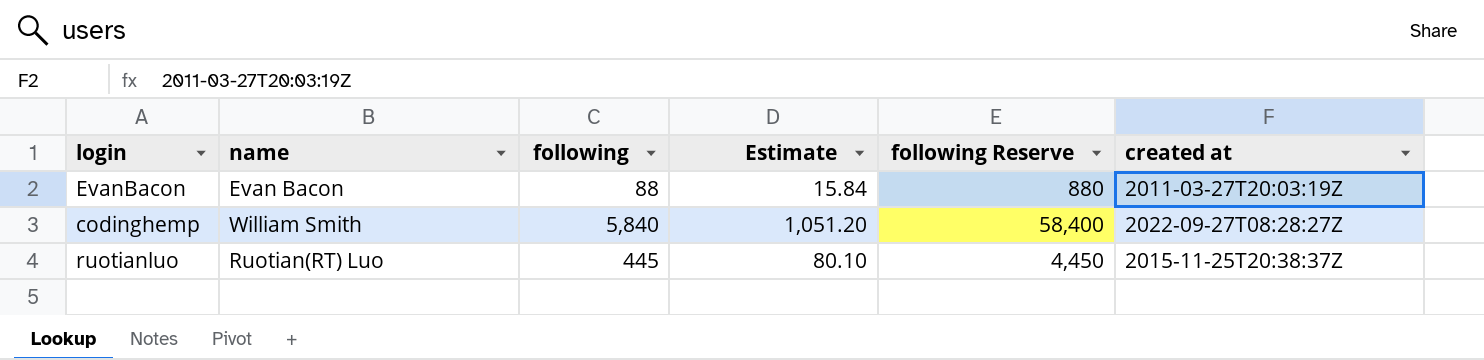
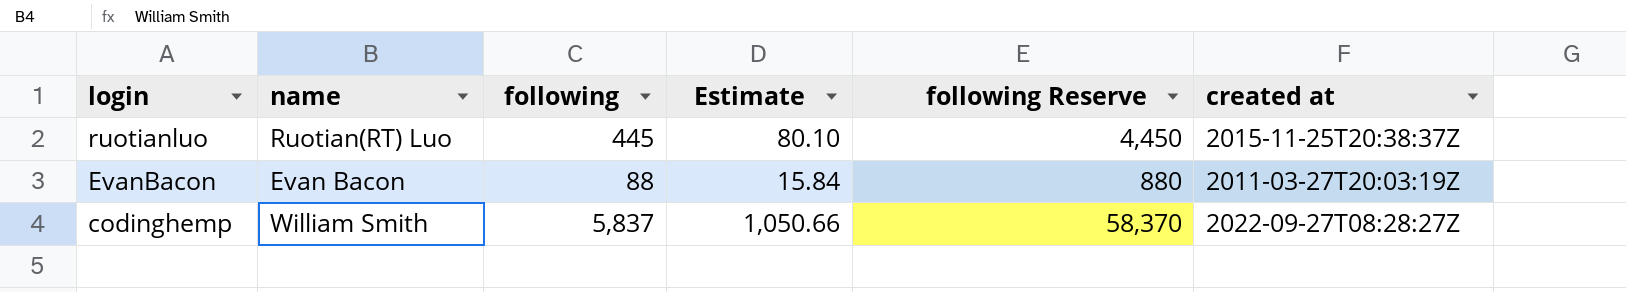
row order: none -> login descending
codinghemp | following: 5,840 -> 5,837
codinghemp | Estimate: 1,051.20 -> 1,050.66
codinghemp | following Reserve: 58,400 -> 58,370

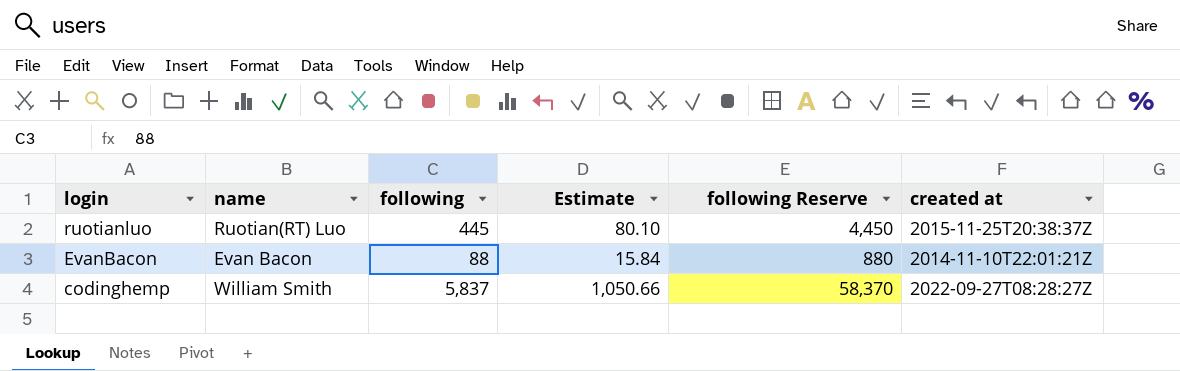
EvanBacon | created at: 2011-03-27T20:03:19Z -> 2014-11-10T22:01:21Z

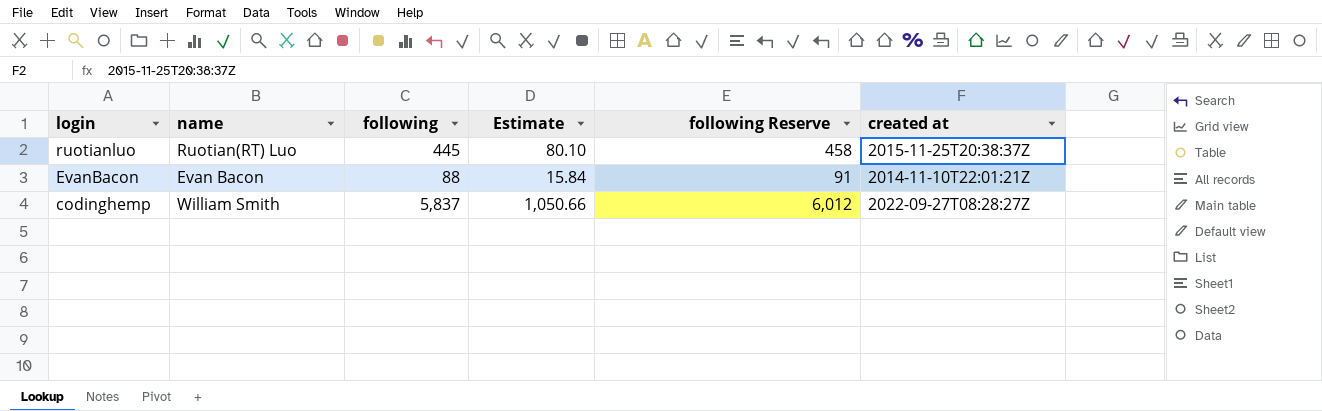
column following Reserve | formula: [following] * 10 -> [following] * 1.03

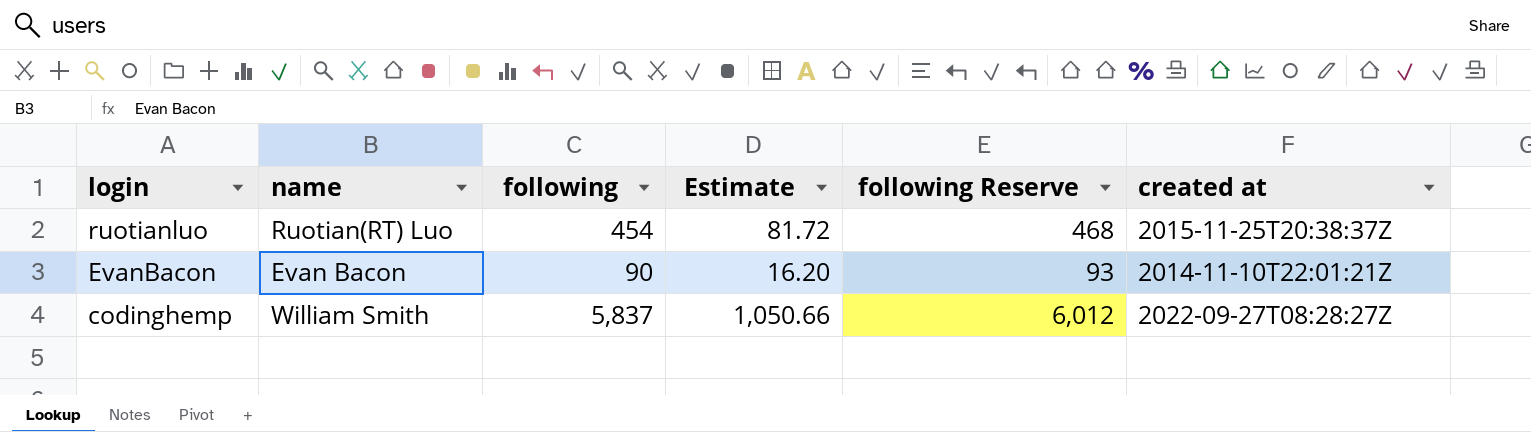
ruotianluo | following: 445 -> 454
ruotianluo | Estimate: 80.10 -> 81.72
ruotianluo | following Reserve: 458 -> 468
EvanBacon | following: 88 -> 90
EvanBacon | Estimate: 15.84 -> 16.20
EvanBacon | following Reserve: 91 -> 93

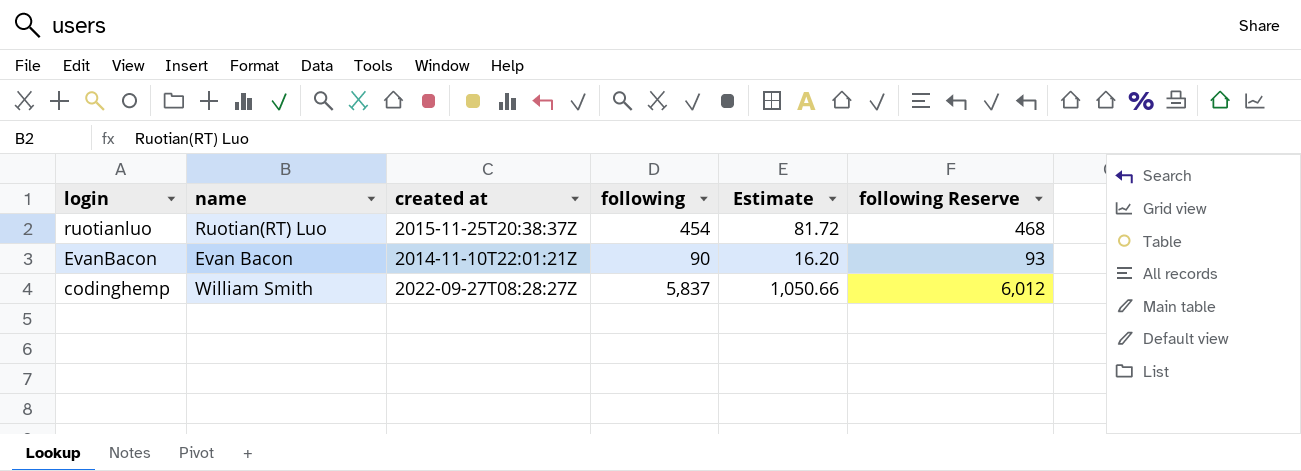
column created at | position: 6 -> 3

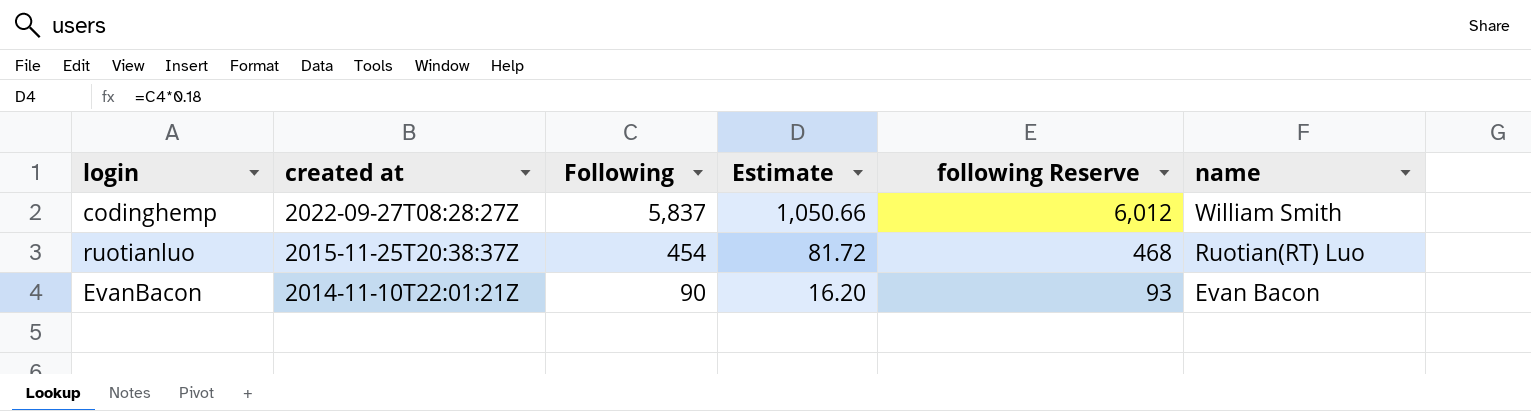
row order: login descending -> created at descending
column name: following -> Following
column name | position: 2 -> 6

